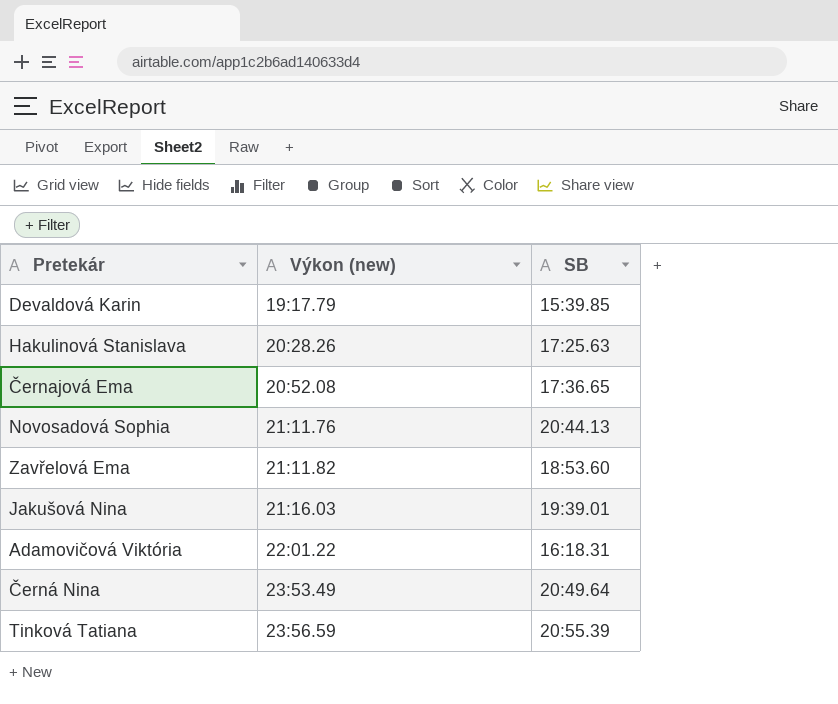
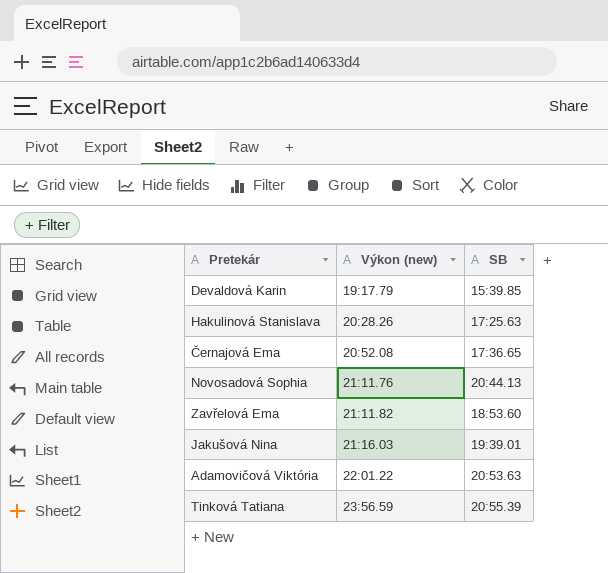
row Černá Nina: 23:53.49 | 20:49.64 -> none
Adamovičová Viktória | SB: 16:18.31 -> 20:53.63

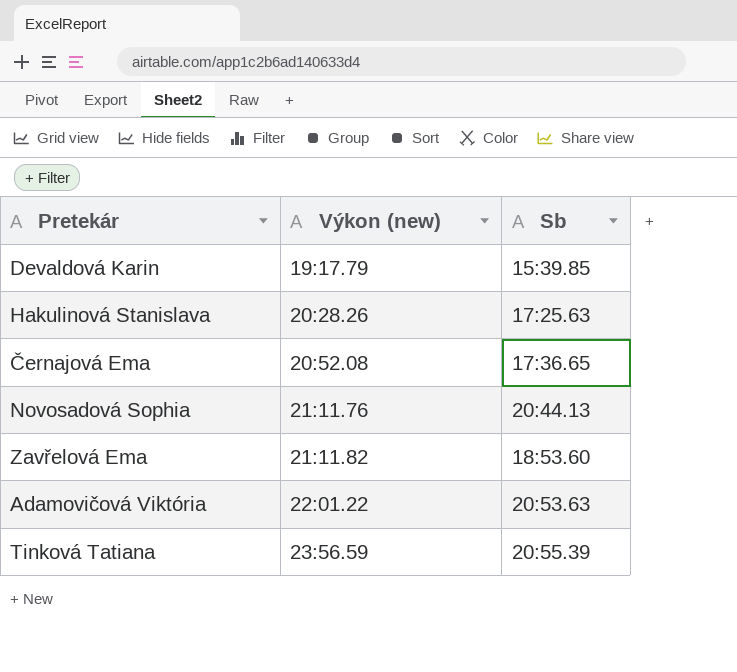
column name: SB -> Sb
row Jakušová Nina: 21:16.03 | 19:39.01 -> none

